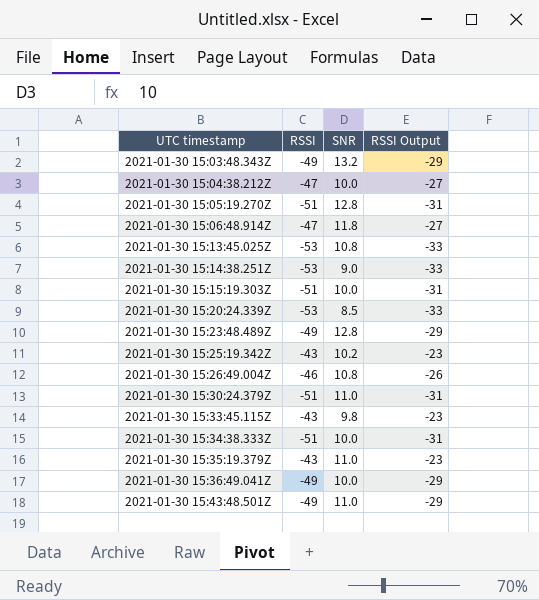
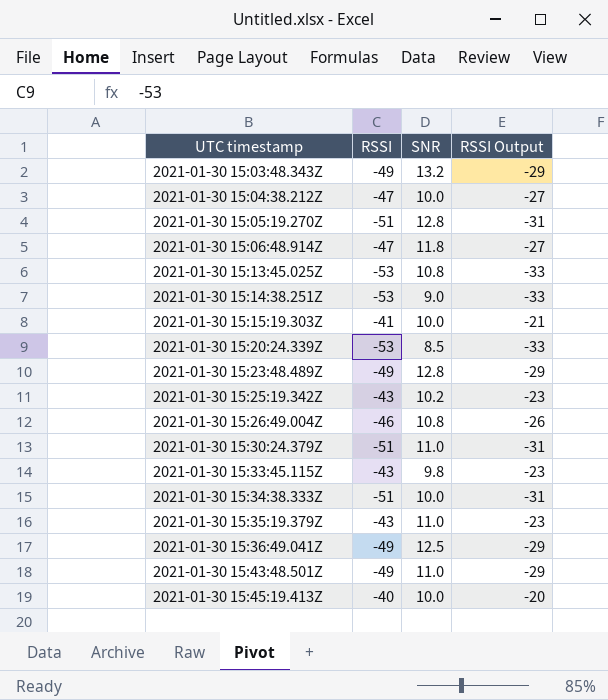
2021-01-30 15:15:19.303Z | RSSI: -51 -> -41
2021-01-30 15:15:19.303Z | RSSI Output: -31 -> -21
2021-01-30 15:36:49.041Z | SNR: 10.0 -> 12.5
row 2021-01-30 15:45:19.413Z: none -> -40 | 10.0 | -20

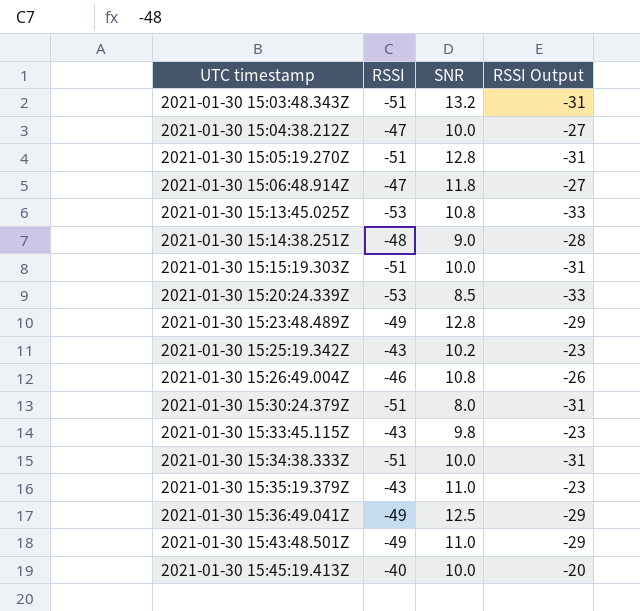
2021-01-30 15:03:48.343Z | RSSI: -49 -> -51
2021-01-30 15:03:48.343Z | RSSI Output: -29 -> -31
2021-01-30 15:14:38.251Z | RSSI: -53 -> -48
2021-01-30 15:14:38.251Z | RSSI Output: -33 -> -28
2021-01-30 15:15:19.303Z | RSSI: -41 -> -51
2021-01-30 15:15:19.303Z | RSSI Output: -21 -> -31
2021-01-30 15:30:24.379Z | SNR: 11.0 -> 8.0

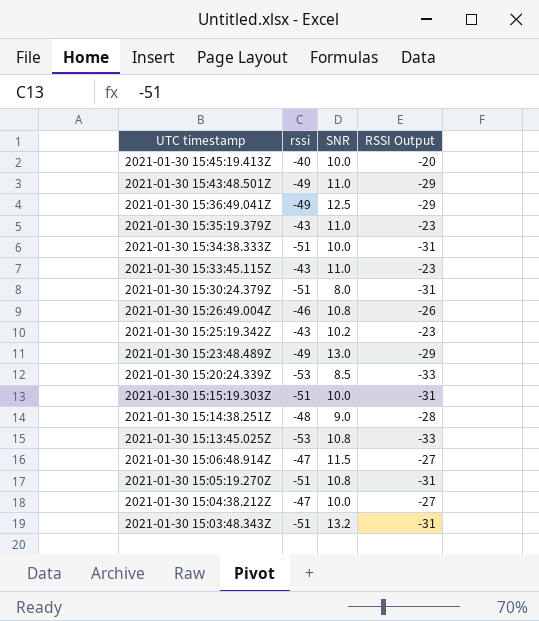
row order: UTC timestamp ascending -> UTC timestamp descending
column name: RSSI -> rssi
2021-01-30 15:33:45.115Z | SNR: 9.8 -> 11.0
2021-01-30 15:23:48.489Z | SNR: 12.8 -> 13.0
2021-01-30 15:06:48.914Z | SNR: 11.8 -> 11.5
2021-01-30 15:05:19.270Z | SNR: 12.8 -> 10.8

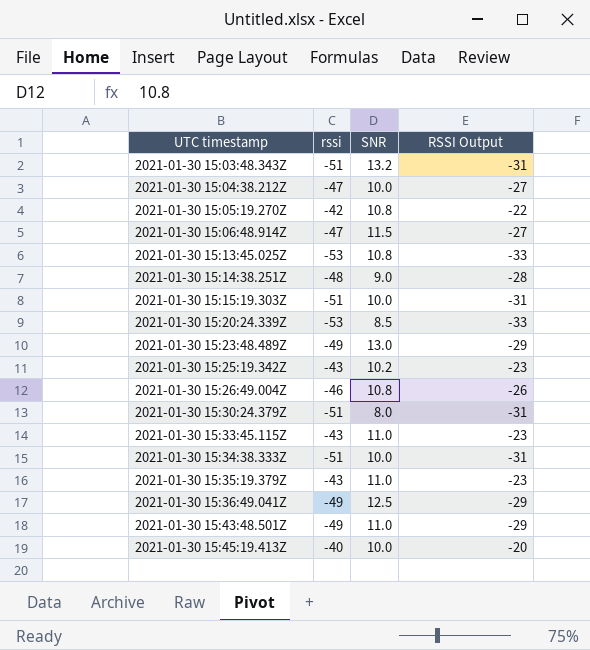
row order: UTC timestamp descending -> UTC timestamp ascending
2021-01-30 15:05:19.270Z | rssi: -51 -> -42
2021-01-30 15:05:19.270Z | RSSI Output: -31 -> -22

